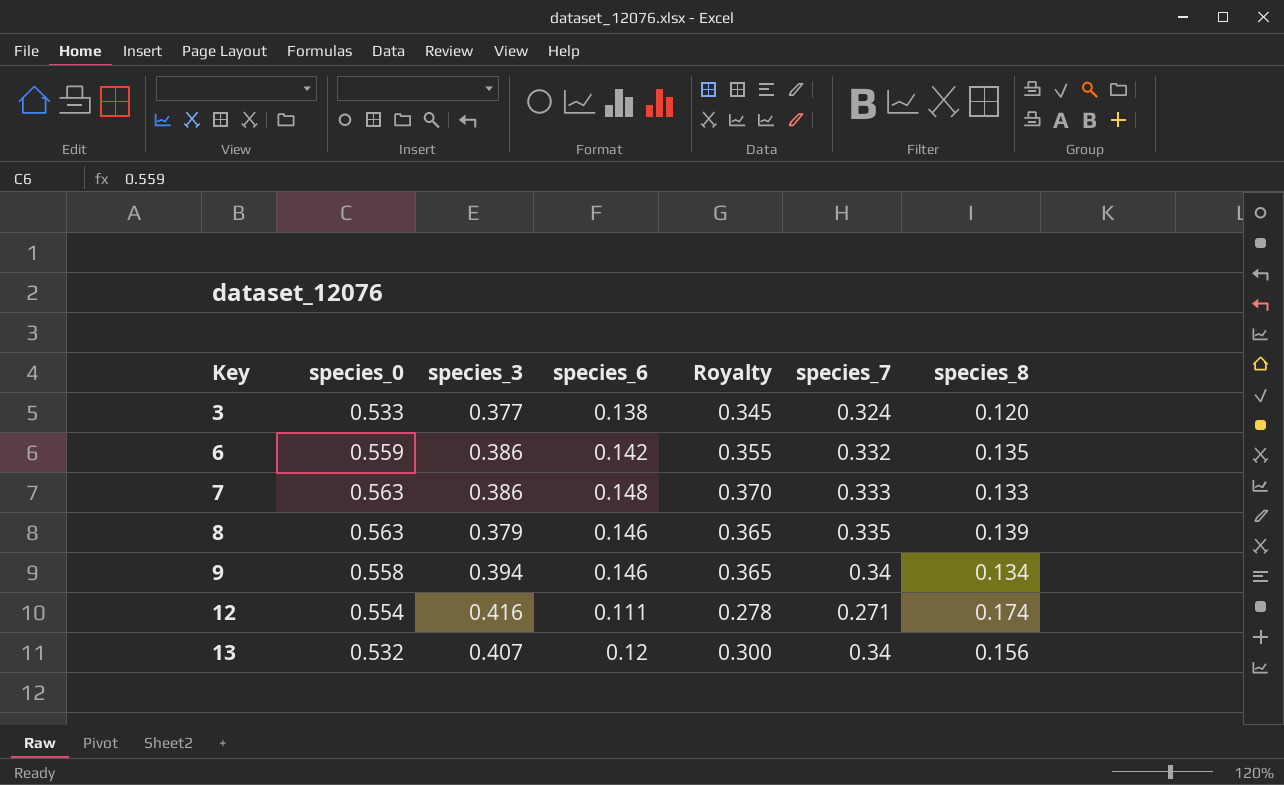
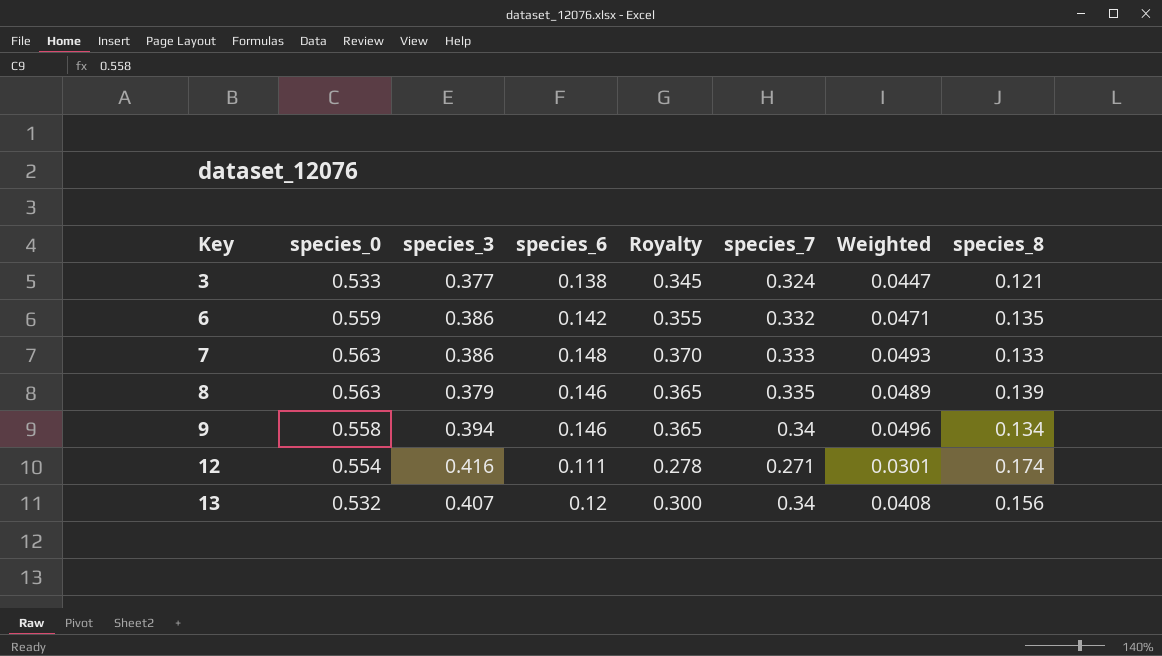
column Weighted | formula: none -> [species_6] * [species_7]
3 | species_8: 0.120 -> 0.121

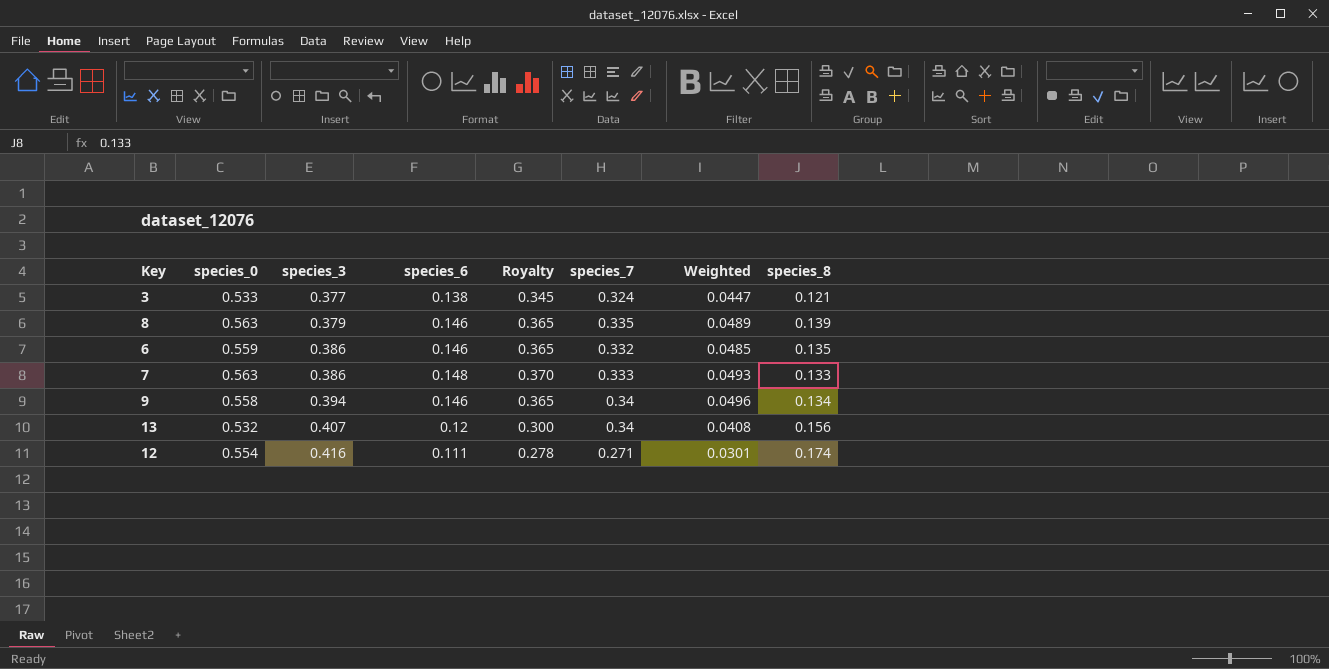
row order: Key ascending -> species_3 ascending
6 | species_6: 0.142 -> 0.146
6 | Royalty: 0.355 -> 0.365
6 | Weighted: 0.0471 -> 0.0485

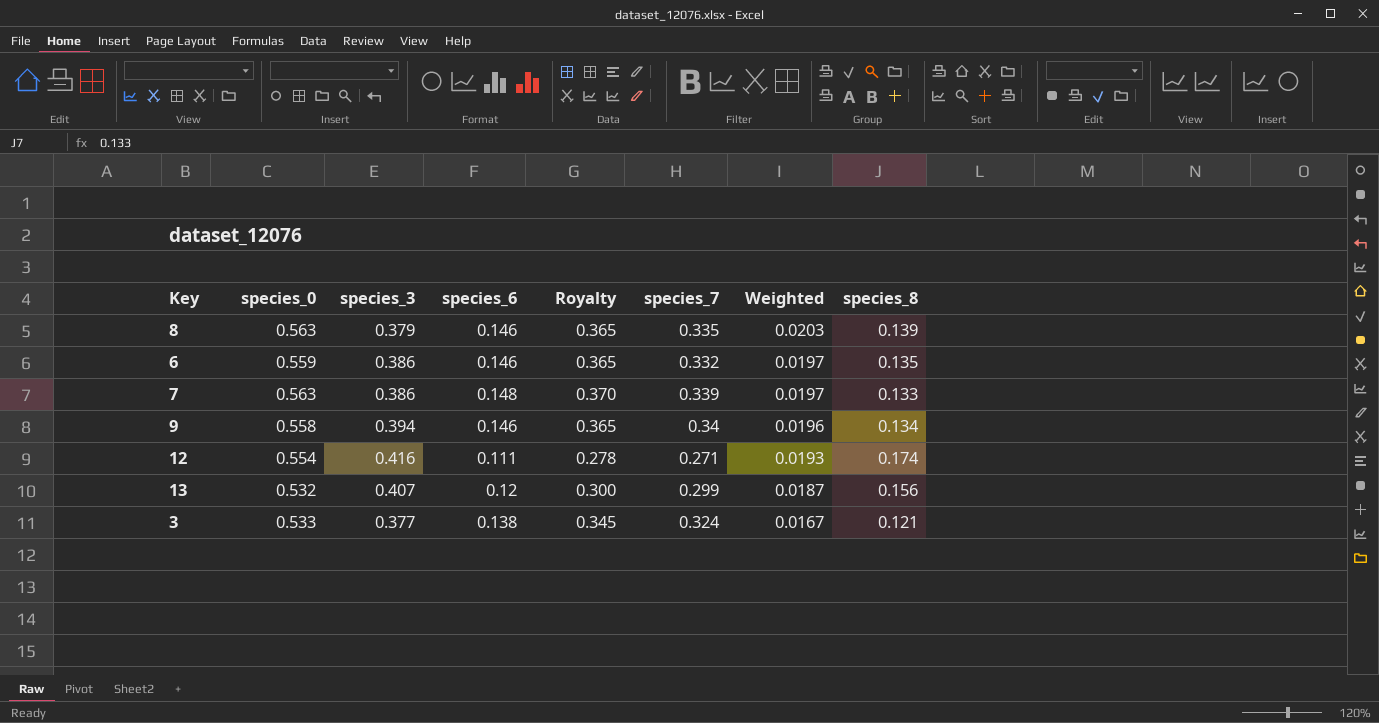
row order: species_3 ascending -> Weighted descending
column Weighted | formula: [species_6] * [species_7] -> [species_6] * [species_8]
7 | species_7: 0.333 -> 0.339
13 | species_7: 0.34 -> 0.299

